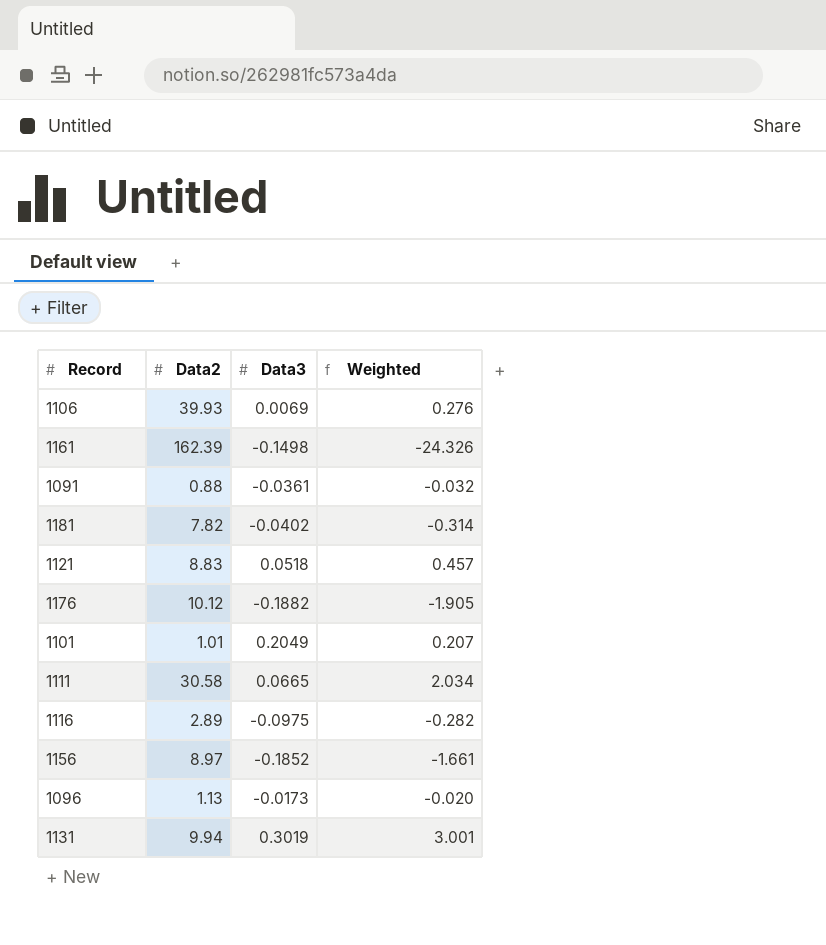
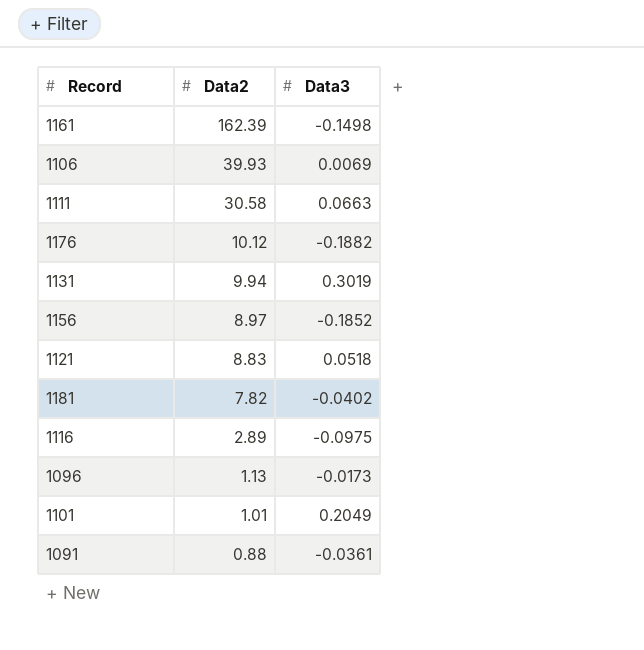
row order: none -> Data2 descending
column Weighted | formula: [Data2] * [Data3] -> none
1111 | Data3: 0.0665 -> 0.0663

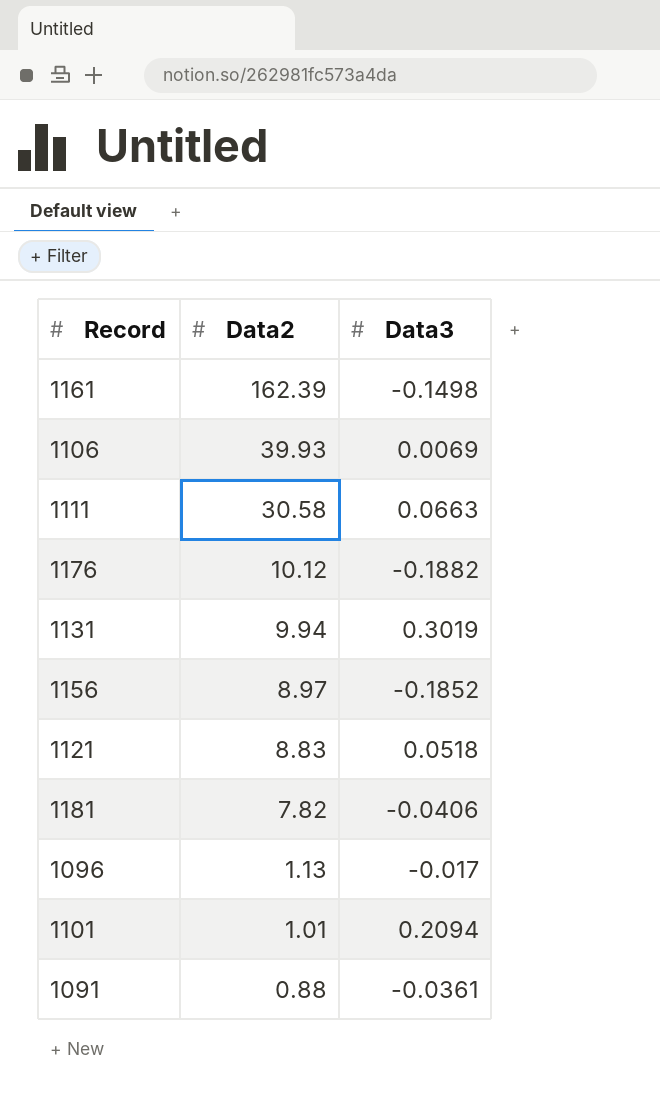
row 1116: 2.89 | -0.0975 -> none
1181 | Data3: -0.0402 -> -0.0406
1096 | Data3: -0.0173 -> -0.017
1101 | Data3: 0.2049 -> 0.2094

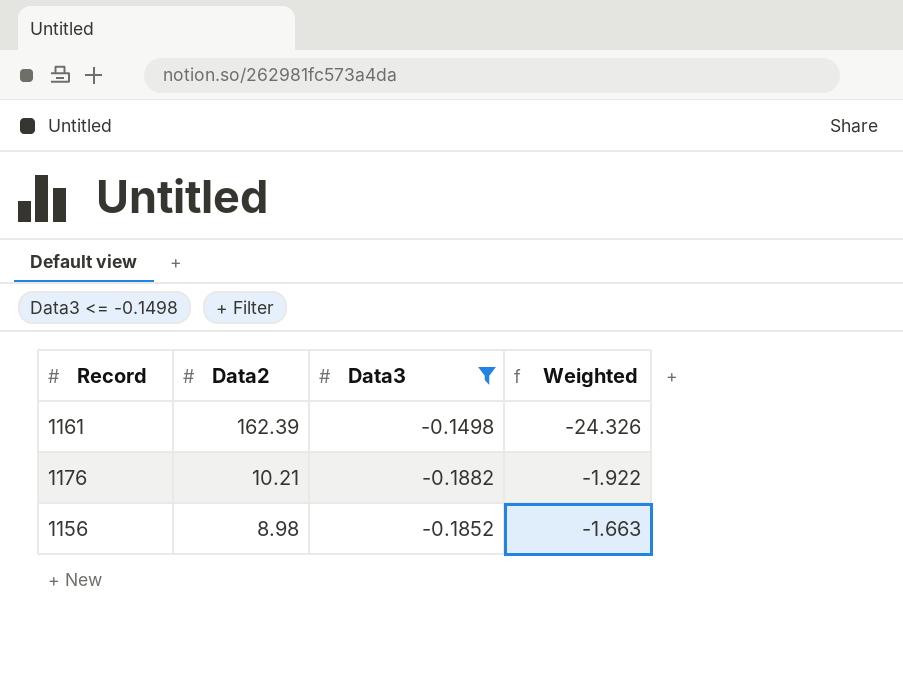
filter: none -> Data3 <= -0.1498
column Weighted | formula: none -> [Data2] * [Data3]
1176 | Data2: 10.12 -> 10.21
1156 | Data2: 8.97 -> 8.98

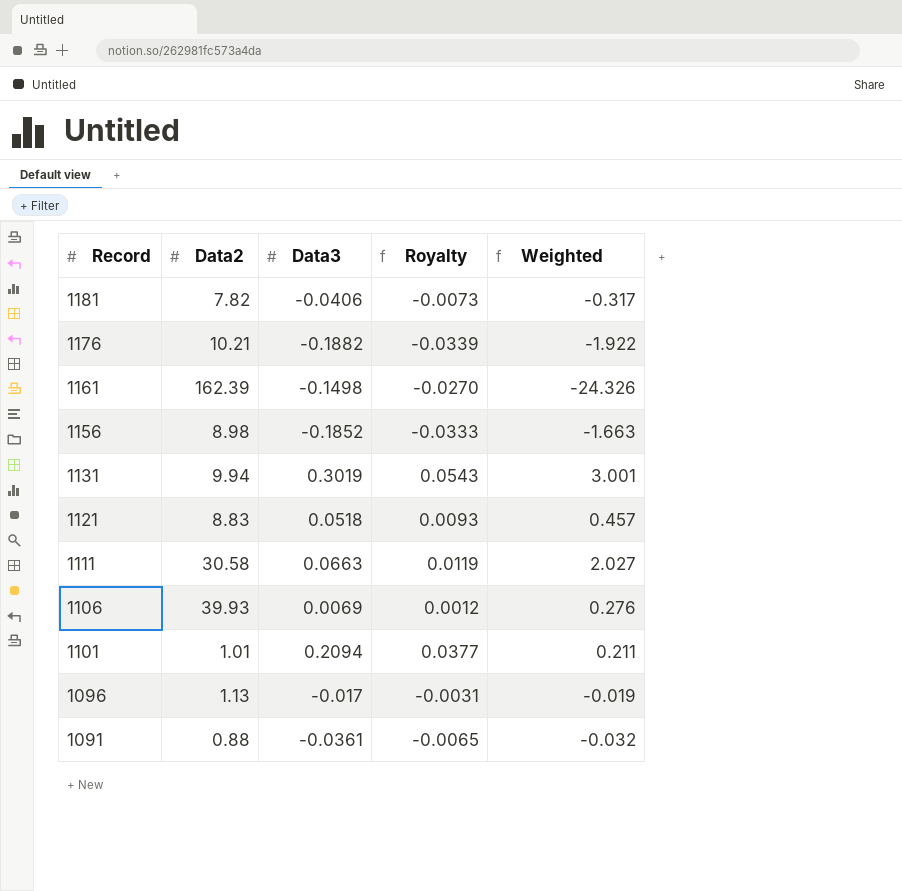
filter: Data3 <= -0.1498 -> none
row order: Data2 descending -> Record descending
column Royalty | formula: none -> [Data3] * 0.18

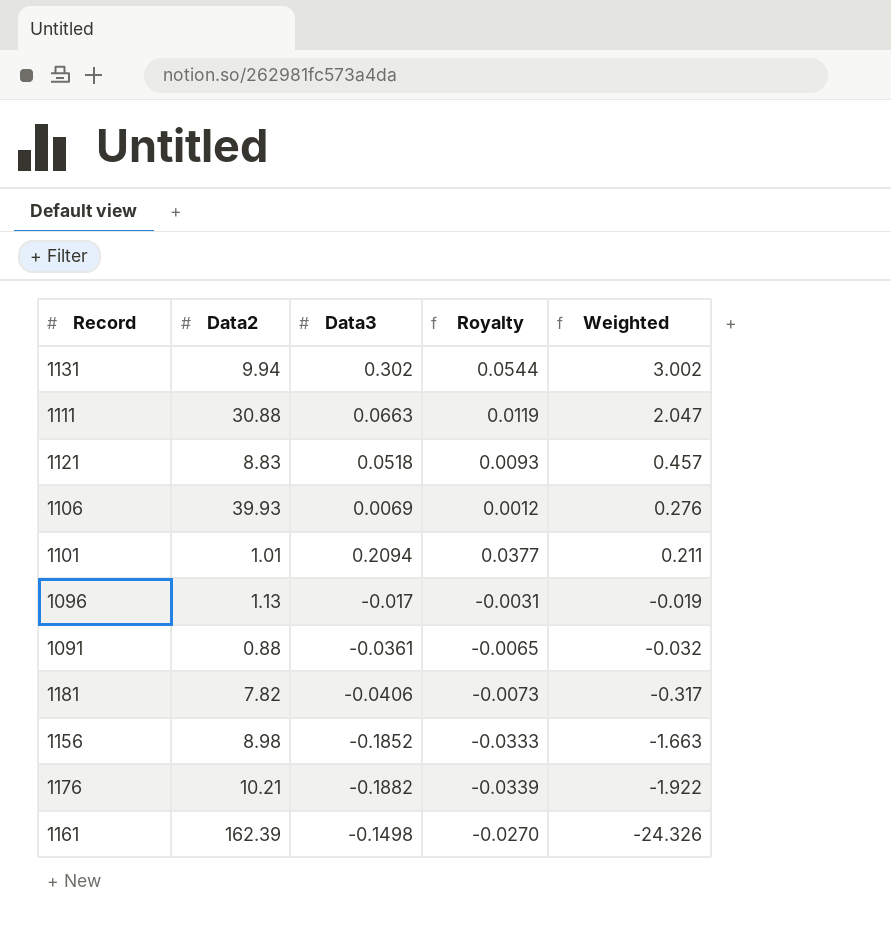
row order: Record descending -> Weighted descending
1131 | Data3: 0.3019 -> 0.302
1131 | Royalty: 0.0543 -> 0.0544
1131 | Weighted: 3.001 -> 3.002
1111 | Data2: 30.58 -> 30.88
1111 | Weighted: 2.027 -> 2.047

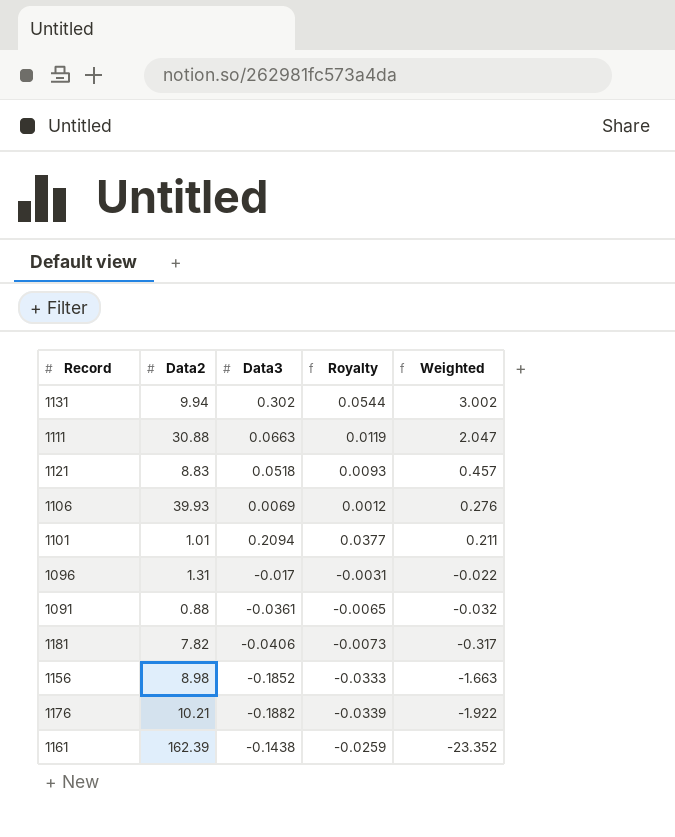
1096 | Data2: 1.13 -> 1.31
1096 | Weighted: -0.019 -> -0.022
1161 | Data3: -0.1498 -> -0.1438
1161 | Royalty: -0.0270 -> -0.0259
1161 | Weighted: -24.326 -> -23.352

